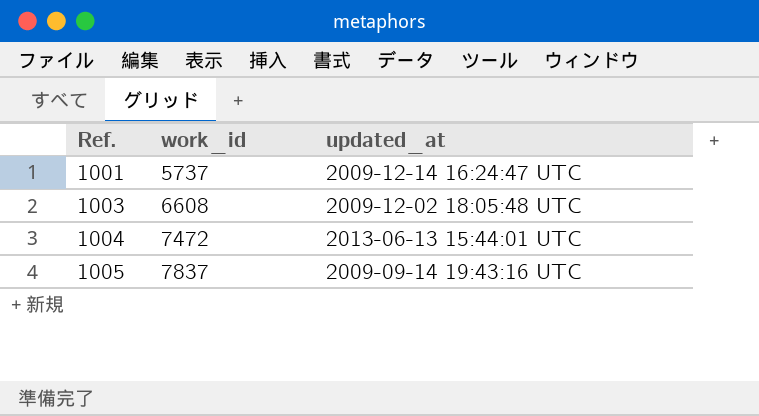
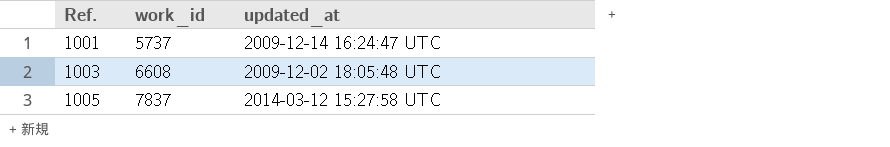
row 1004: 7472 | 2013-06-13 15:44:01 UTC -> none
1005 | updated_at: 2009-09-14 19:43:16 UTC -> 2014-03-12 15:27:58 UTC

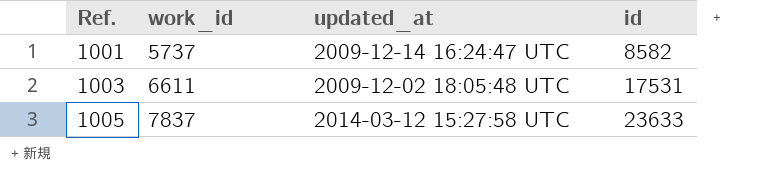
column id | position: none -> 4
1003 | work_id: 6608 -> 6611

